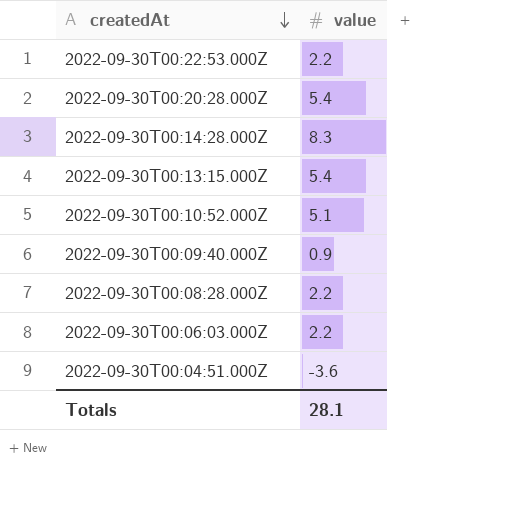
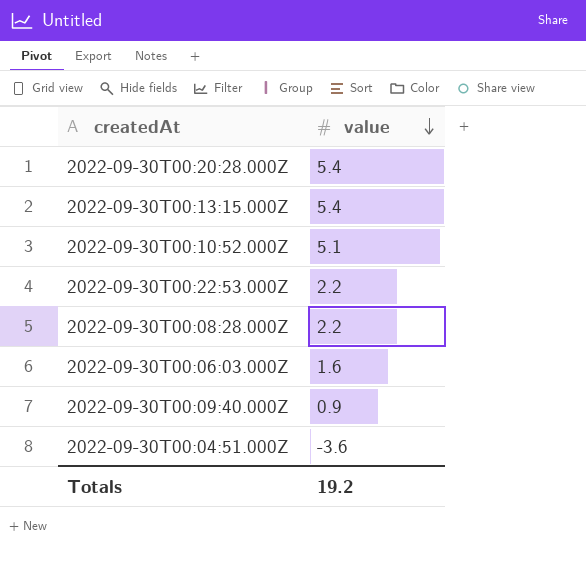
row order: createdAt descending -> value descending
row 2022-09-30T00:14:28.000Z: 8.3 -> none
2022-09-30T00:06:03.000Z | value: 2.2 -> 1.6
Totals | value: 28.1 -> 19.2

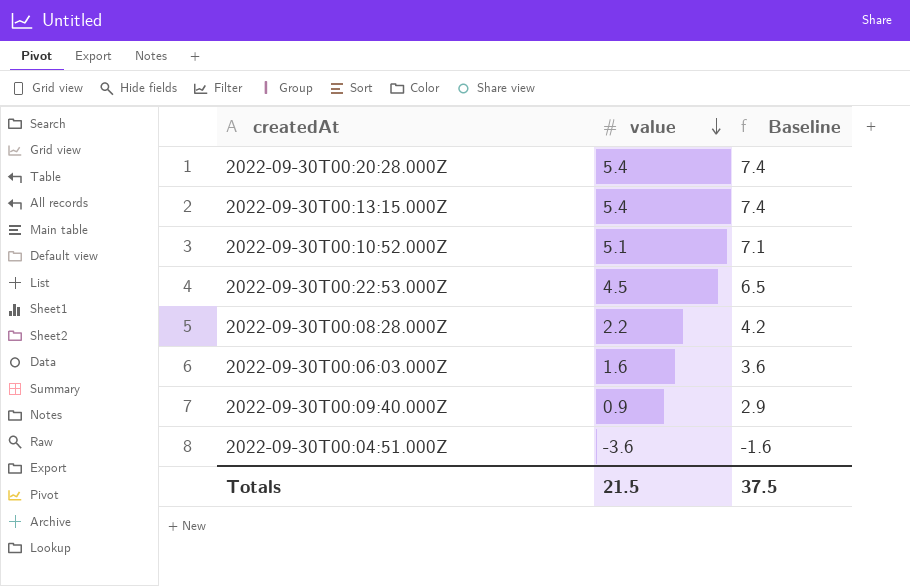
column Baseline | formula: none -> [value] + 2
2022-09-30T00:22:53.000Z | value: 2.2 -> 4.5
Totals | value: 19.2 -> 21.5

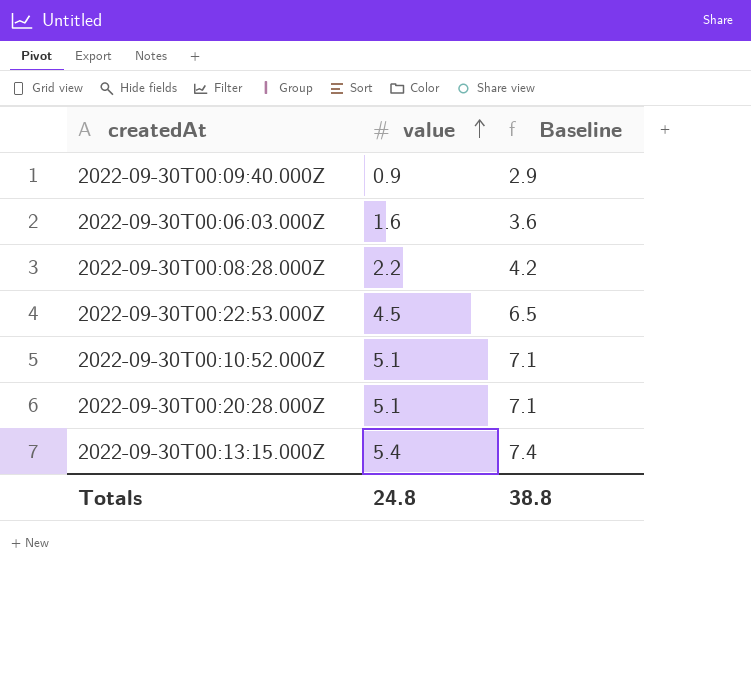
row order: value descending -> value ascending
row 2022-09-30T00:04:51.000Z: -3.6 | -1.6 -> none
2022-09-30T00:20:28.000Z | value: 5.4 -> 5.1
2022-09-30T00:20:28.000Z | Baseline: 7.4 -> 7.1
Totals | value: 21.5 -> 24.8
Totals | Baseline: 37.5 -> 38.8

